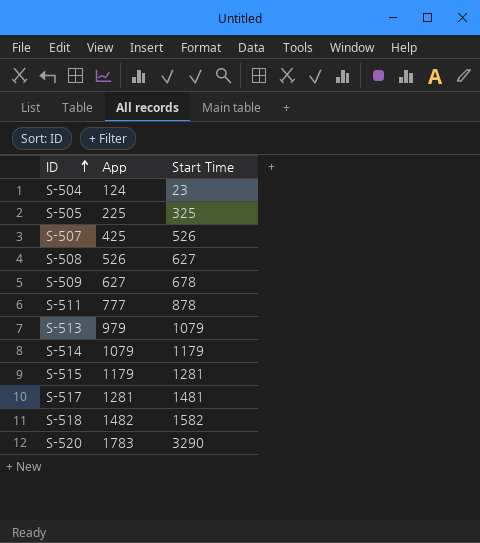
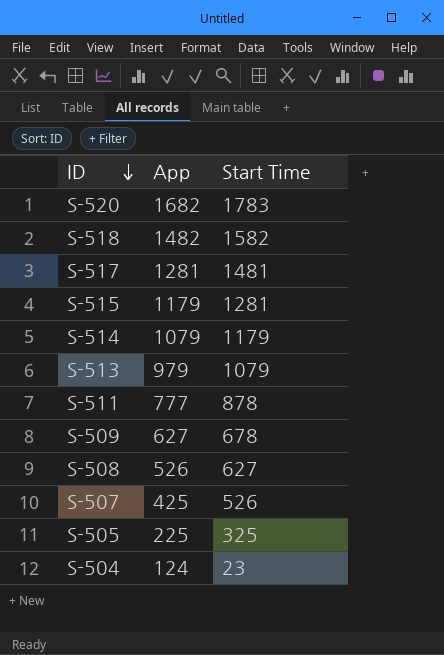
row order: ID ascending -> ID descending
S-520 | App: 1783 -> 1682
S-520 | Start Time: 3290 -> 1783

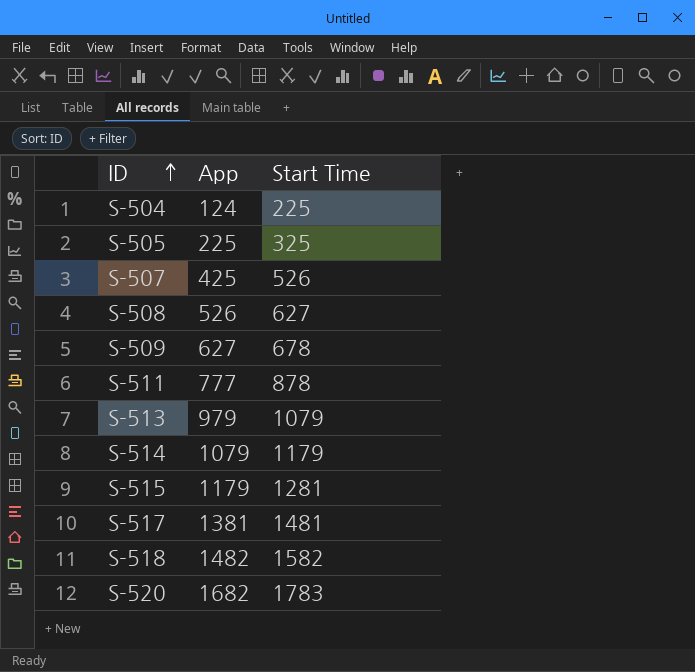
row order: ID descending -> ID ascending
S-504 | Start Time: 23 -> 225
S-517 | App: 1281 -> 1381

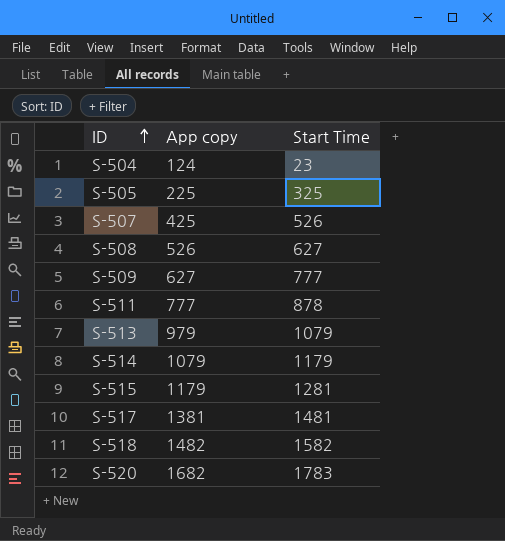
column name: App -> App copy
S-504 | Start Time: 225 -> 23
S-509 | Start Time: 678 -> 777

